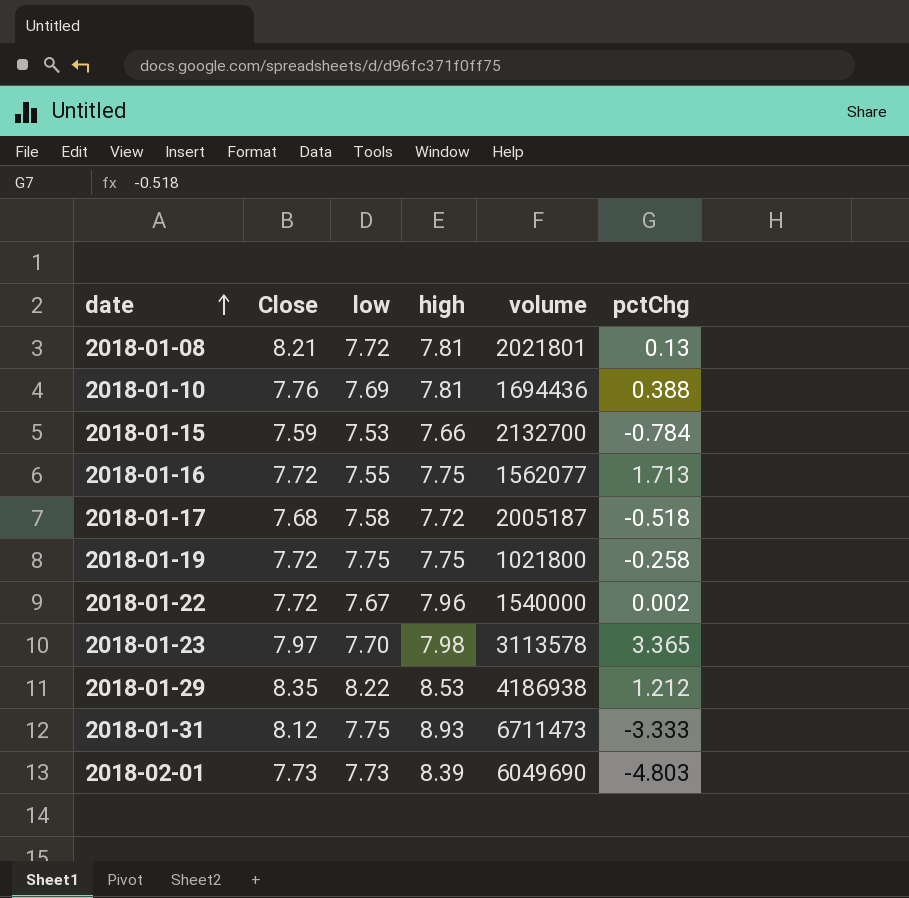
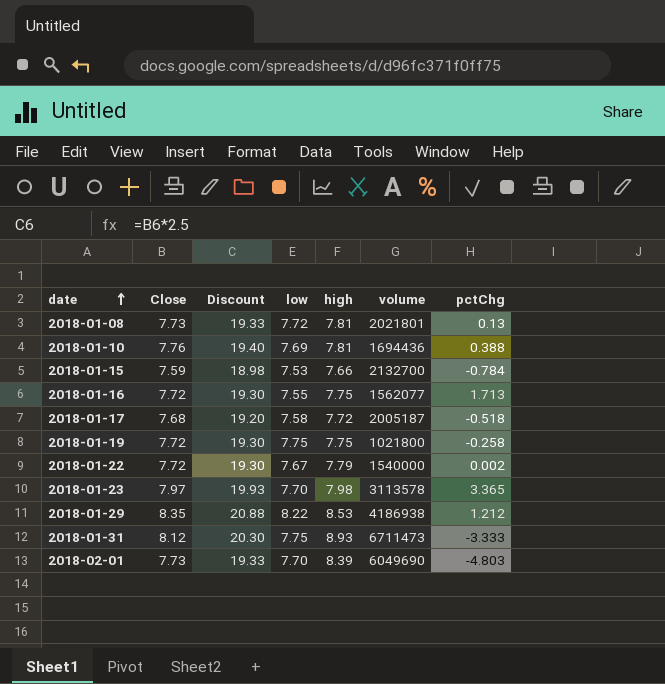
column Discount | formula: none -> [Close] * 2.5
2018-01-08 | Close: 8.21 -> 7.73
2018-01-22 | high: 7.96 -> 7.79
2018-02-01 | low: 7.73 -> 7.70

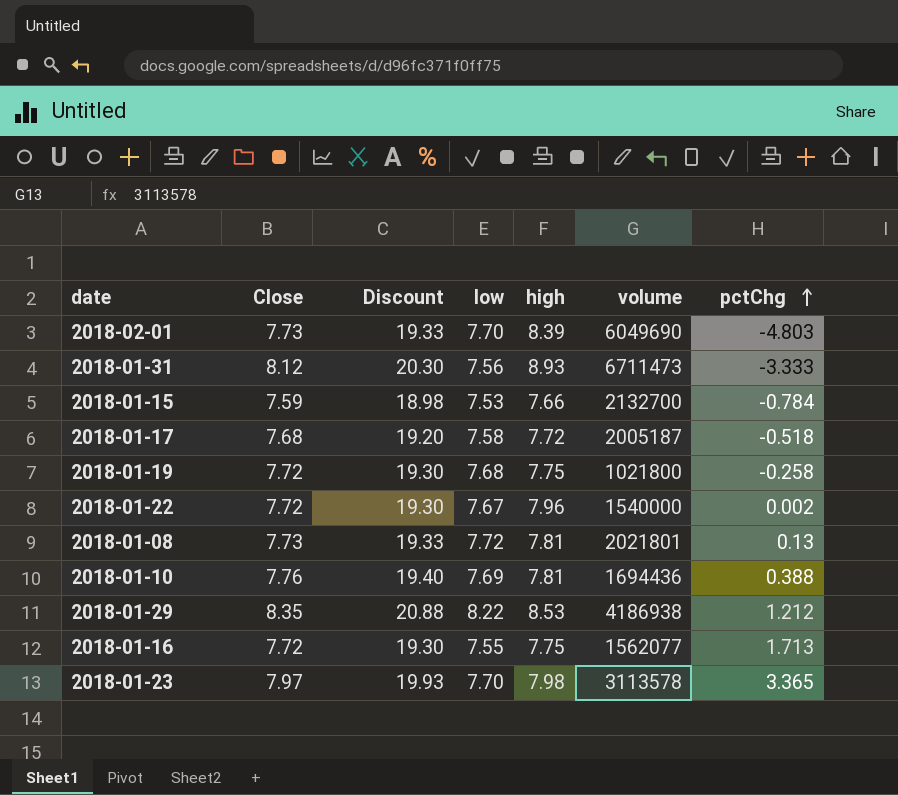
row order: date ascending -> pctChg ascending
2018-01-31 | low: 7.75 -> 7.56
2018-01-19 | low: 7.75 -> 7.68
2018-01-22 | high: 7.79 -> 7.96

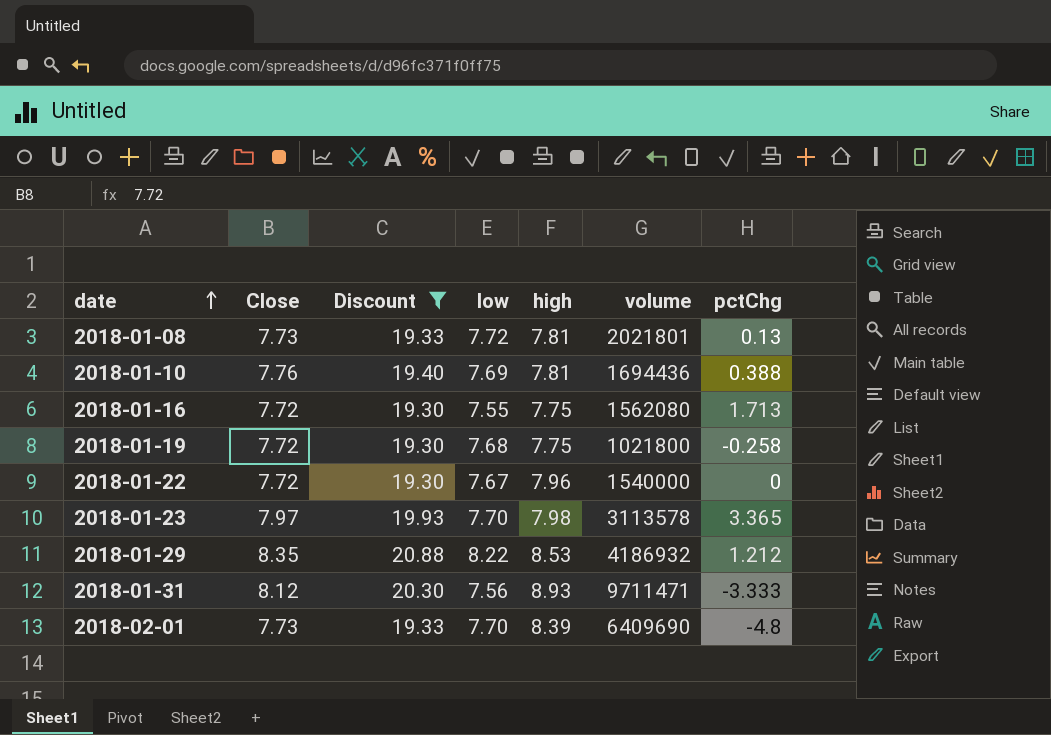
filter: none -> Discount >= 19.30
row order: pctChg ascending -> date ascending
2018-01-16 | volume: 1562077 -> 1562080
2018-01-22 | pctChg: 0.002 -> 0
2018-01-29 | volume: 4186938 -> 4186932
2018-01-31 | volume: 6711473 -> 9711471
2018-02-01 | volume: 6049690 -> 6409690
2018-02-01 | pctChg: -4.803 -> -4.8

